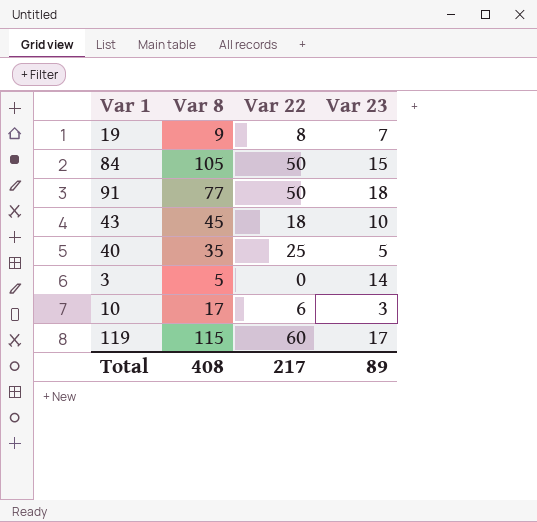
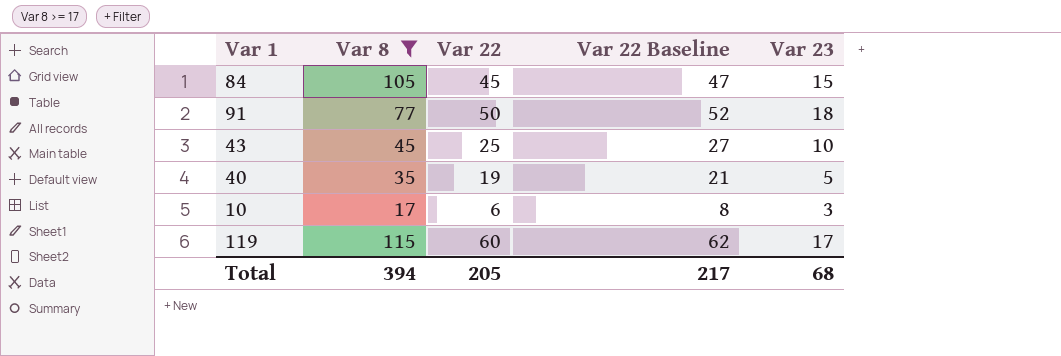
filter: none -> Var 8 >= 17
column Var 22 Baseline | formula: none -> [Var 22] + 2
84 | Var 22: 50 -> 45
43 | Var 22: 18 -> 25
40 | Var 22: 25 -> 19
Total | Var 8: 408 -> 394
Total | Var 22: 217 -> 205
Total | Var 23: 89 -> 68

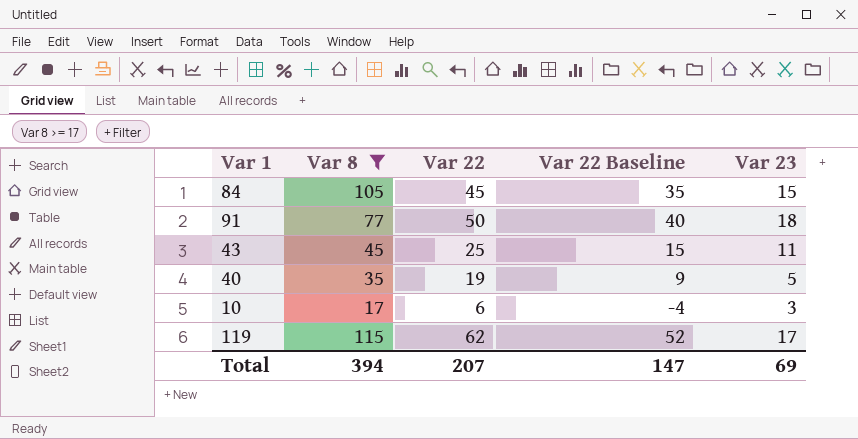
column Var 22 Baseline | formula: [Var 22] + 2 -> [Var 22] - 10
43 | Var 23: 10 -> 11
119 | Var 22: 60 -> 62
Total | Var 22: 205 -> 207
Total | Var 22 Baseline: 217 -> 147
Total | Var 23: 68 -> 69

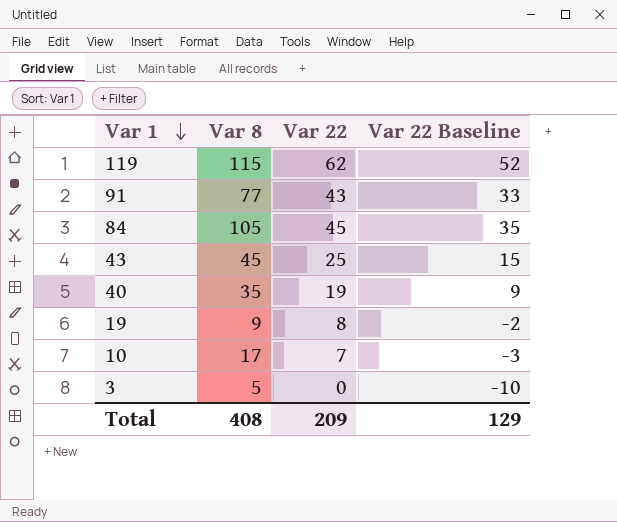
filter: Var 8 >= 17 -> none
row order: none -> Var 1 descending
column Var 23 | position: 5 -> none
91 | Var 22: 50 -> 43
91 | Var 22 Baseline: 40 -> 33
10 | Var 22: 6 -> 7
10 | Var 22 Baseline: -4 -> -3
Total | Var 8: 394 -> 408
Total | Var 22: 207 -> 209
Total | Var 22 Baseline: 147 -> 129

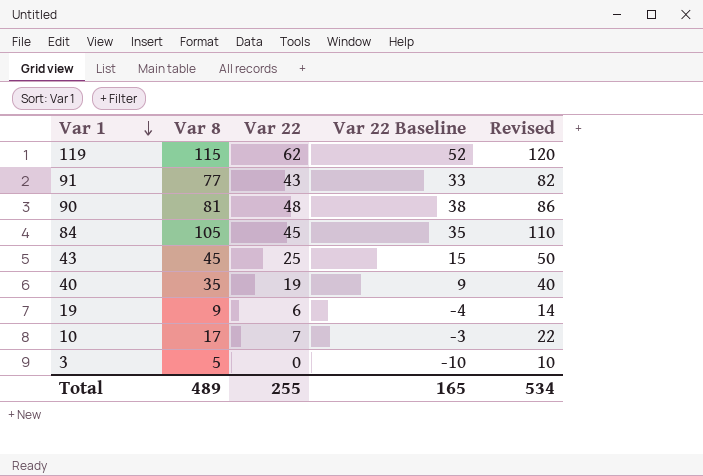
column Revised | formula: none -> [Var 8] + 5
row 90: none -> 81 | 48 | 38 | 86
19 | Var 22: 8 -> 6
19 | Var 22 Baseline: -2 -> -4
Total | Var 8: 408 -> 489
Total | Var 22: 209 -> 255
Total | Var 22 Baseline: 129 -> 165

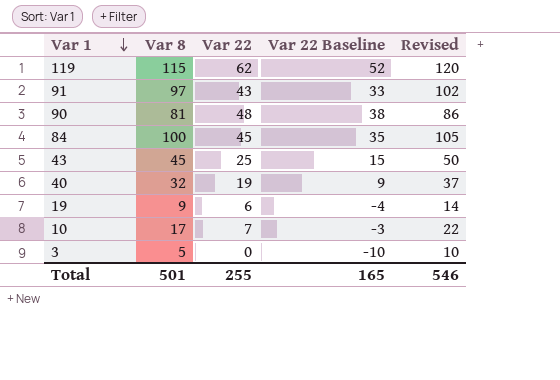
91 | Var 8: 77 -> 97
91 | Revised: 82 -> 102
84 | Var 8: 105 -> 100
84 | Revised: 110 -> 105
40 | Var 8: 35 -> 32
40 | Revised: 40 -> 37
Total | Var 8: 489 -> 501
Total | Revised: 534 -> 546

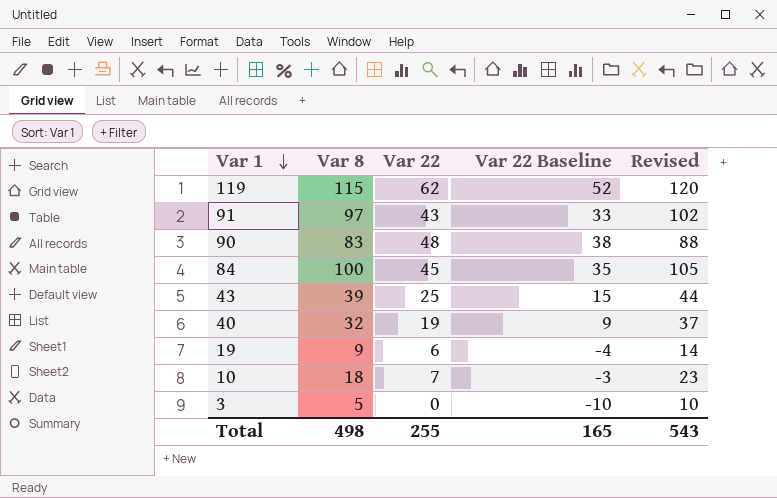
90 | Var 8: 81 -> 83
90 | Revised: 86 -> 88
43 | Var 8: 45 -> 39
43 | Revised: 50 -> 44
10 | Var 8: 17 -> 18
10 | Revised: 22 -> 23
Total | Var 8: 501 -> 498
Total | Revised: 546 -> 543

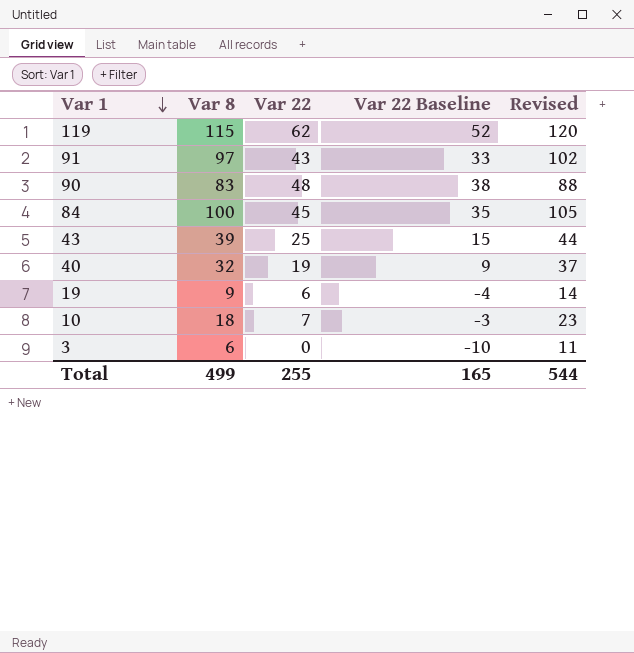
3 | Var 8: 5 -> 6
3 | Revised: 10 -> 11
Total | Var 8: 498 -> 499
Total | Revised: 543 -> 544

